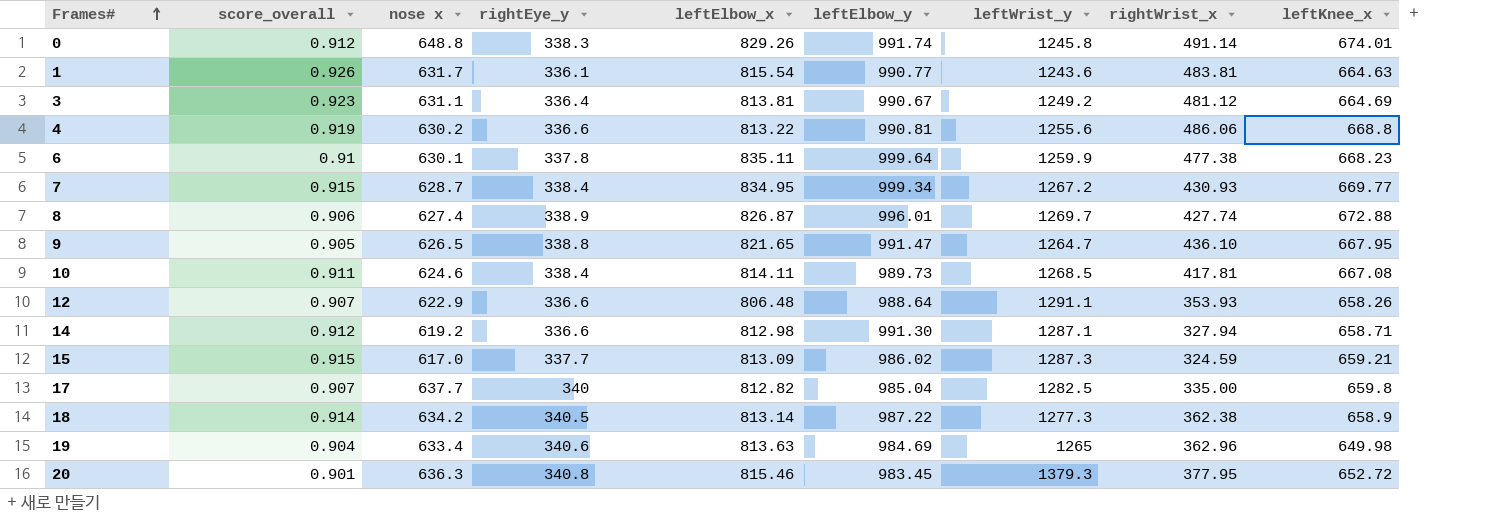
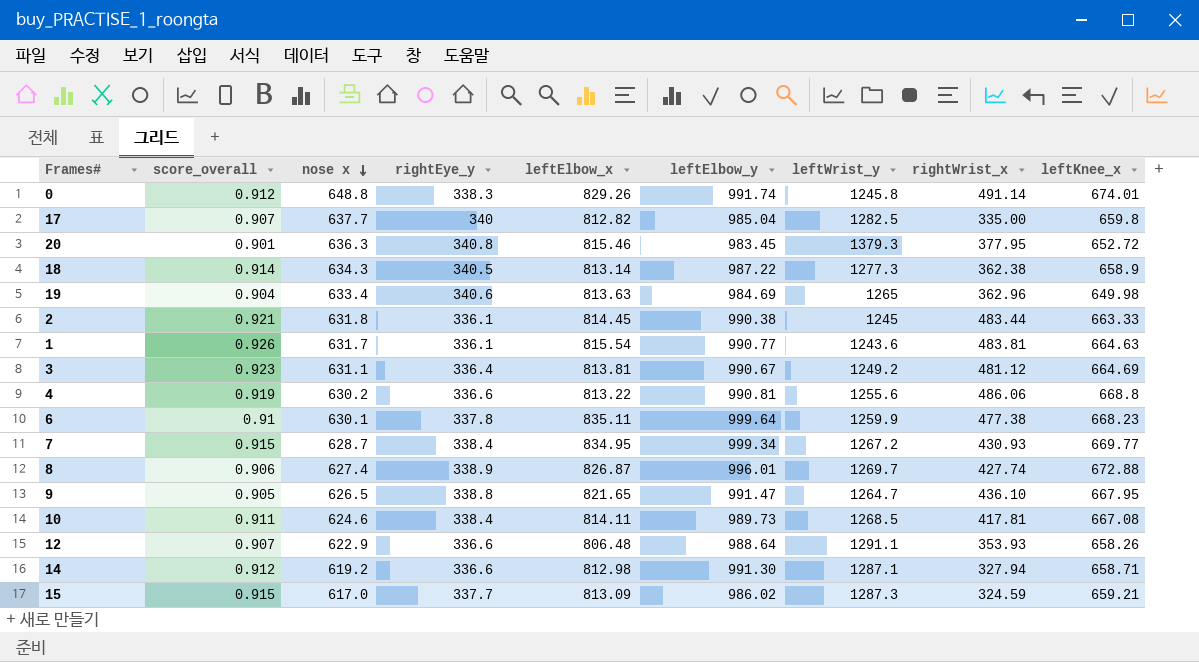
row order: Frames# ascending -> nose x descending
18 | nose x: 634.2 -> 634.3
row 2: none -> 0.921 | 631.8 | 336.1 | 814.45 | 990.38 | 1245 | 483.44 | 663.33

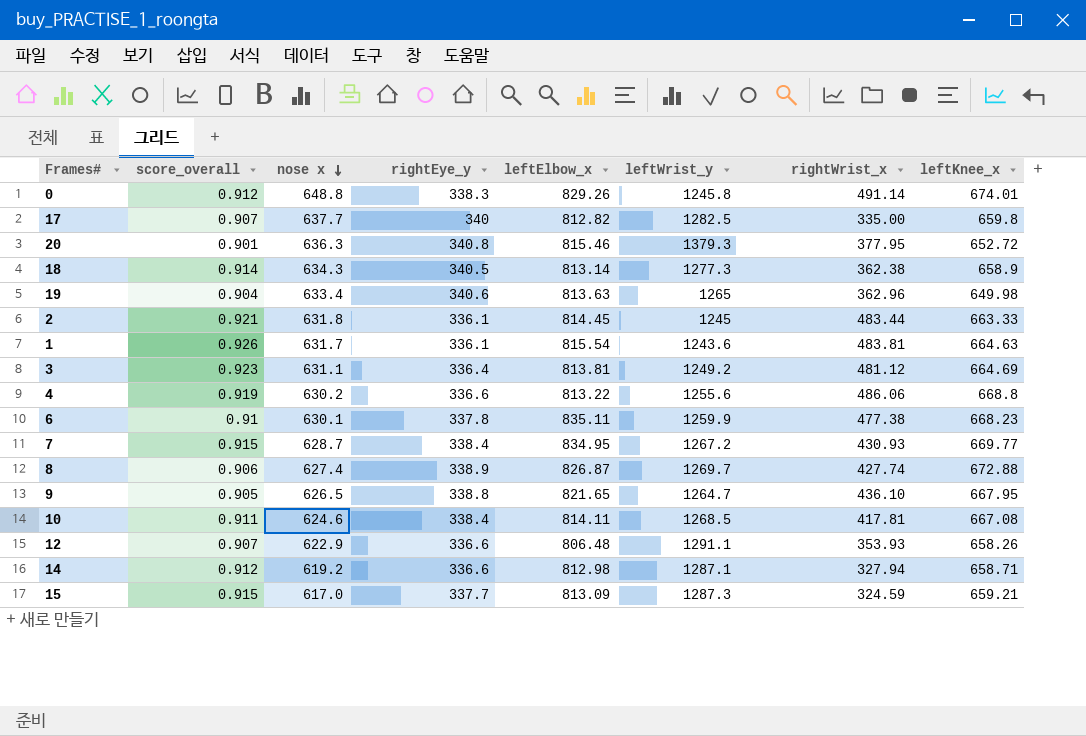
column leftElbow_y | position: 6 -> none

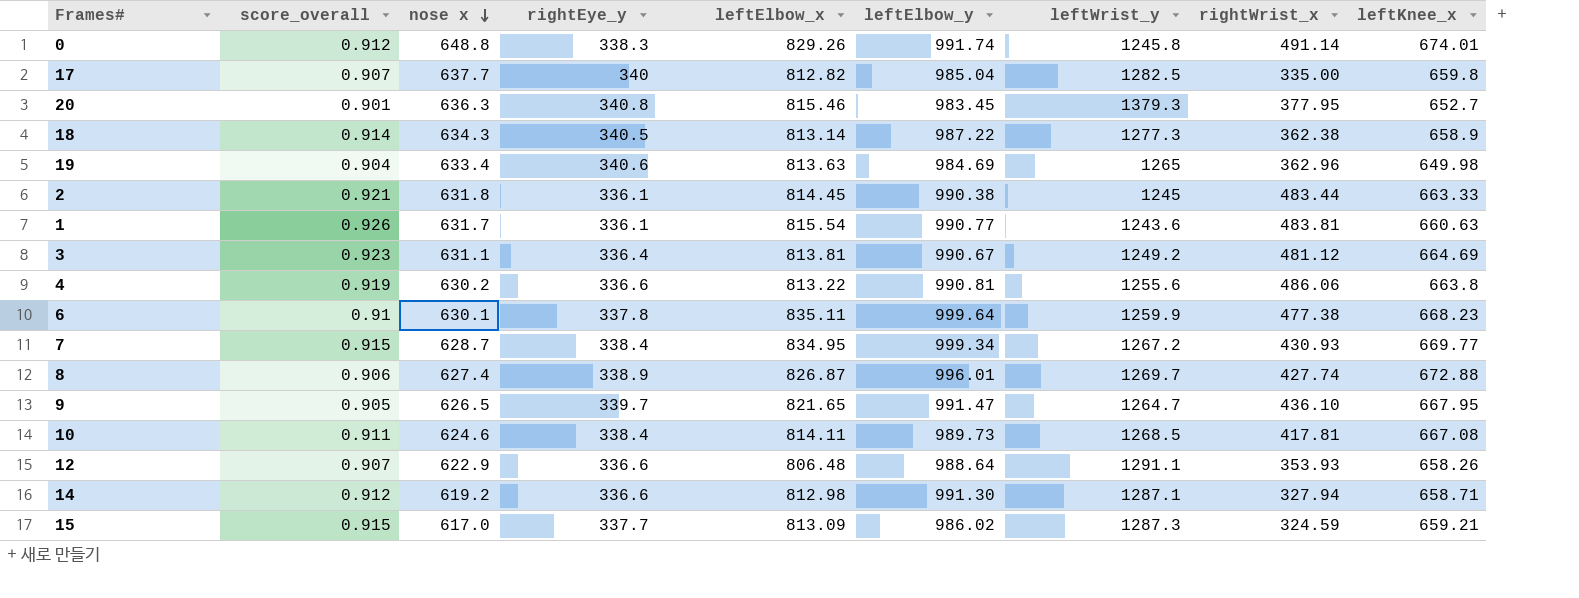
column leftElbow_y | position: none -> 6
20 | leftKnee_x: 652.72 -> 652.7
1 | leftKnee_x: 664.63 -> 660.63
4 | leftKnee_x: 668.8 -> 663.8
9 | rightEye_y: 338.8 -> 339.7

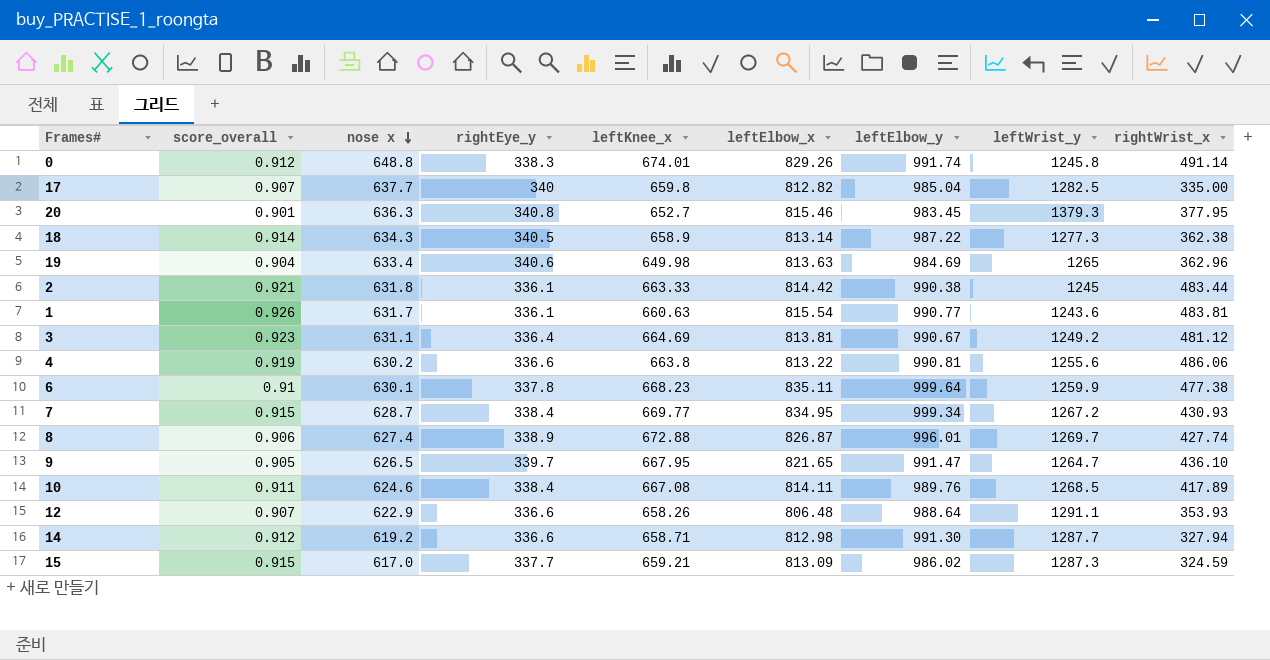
column leftKnee_x | position: 9 -> 5
2 | leftElbow_x: 814.45 -> 814.42
10 | leftElbow_y: 989.73 -> 989.76
10 | rightWrist_x: 417.81 -> 417.89
14 | leftWrist_y: 1287.1 -> 1287.7

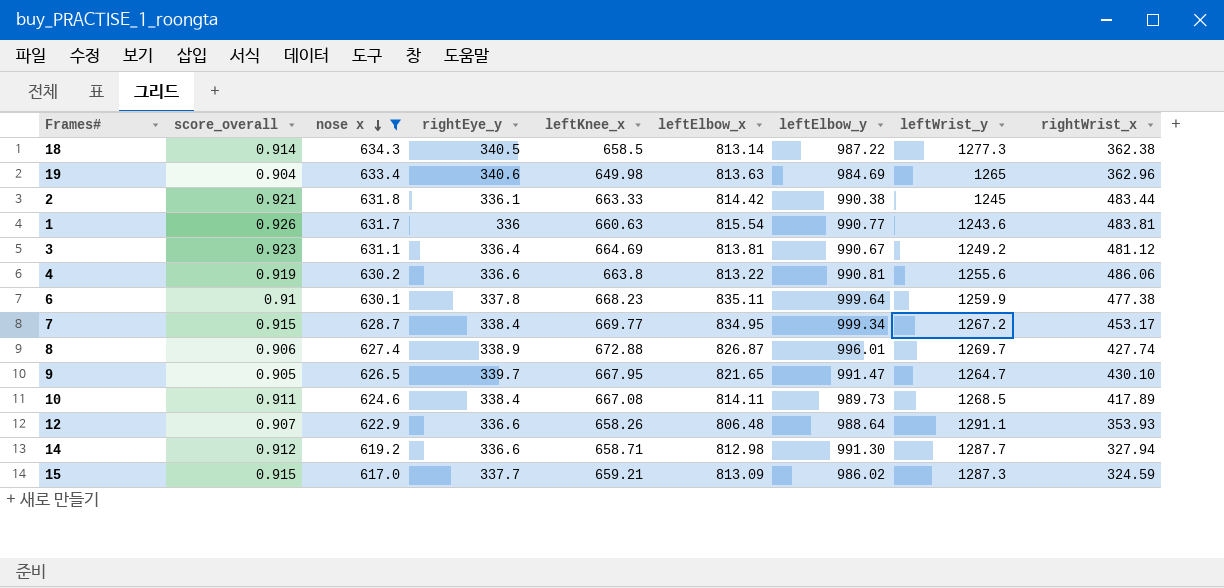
filter: none -> nose x <= 634.3
18 | leftKnee_x: 658.9 -> 658.5
1 | rightEye_y: 336.1 -> 336
7 | rightWrist_x: 430.93 -> 453.17
9 | rightWrist_x: 436.10 -> 430.10
10 | leftElbow_y: 989.76 -> 989.73

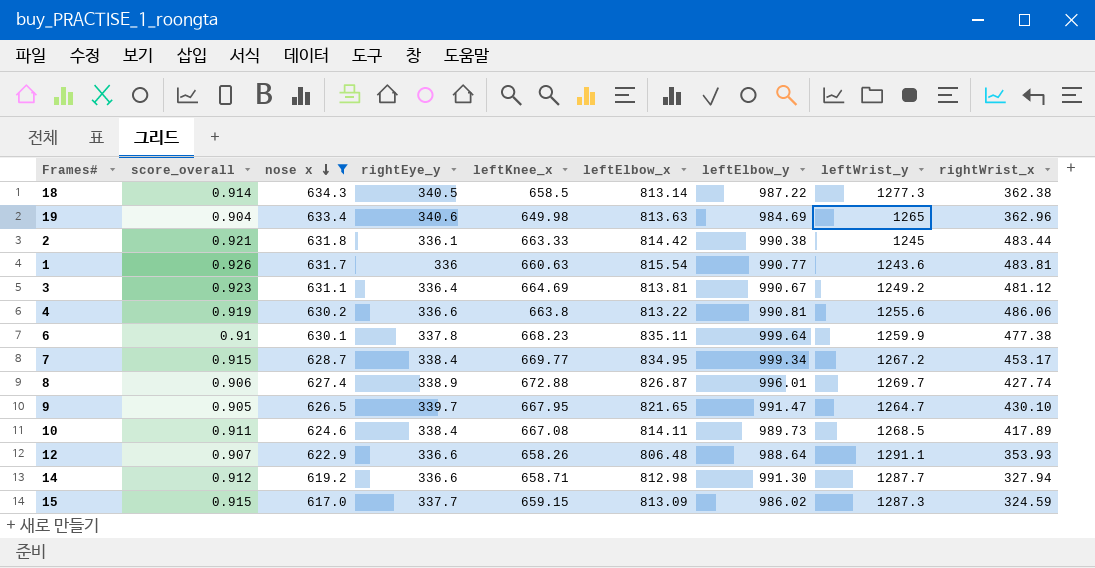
15 | leftKnee_x: 659.21 -> 659.15

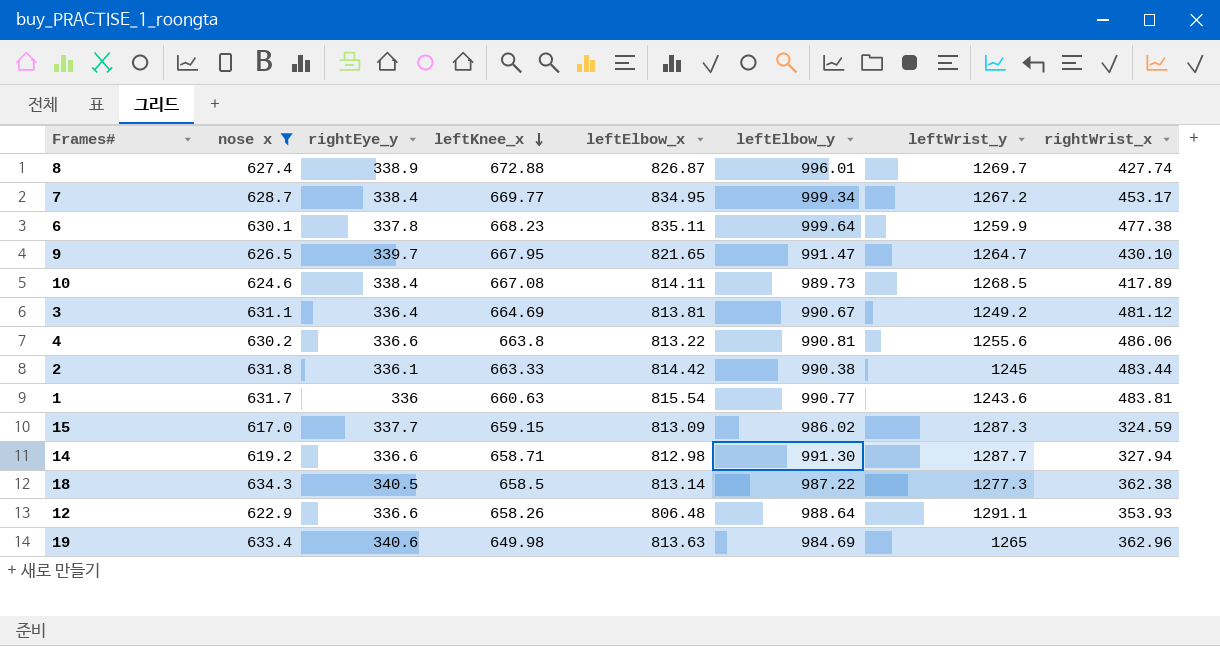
row order: nose x descending -> leftKnee_x descending
column score_overall | position: 2 -> none

